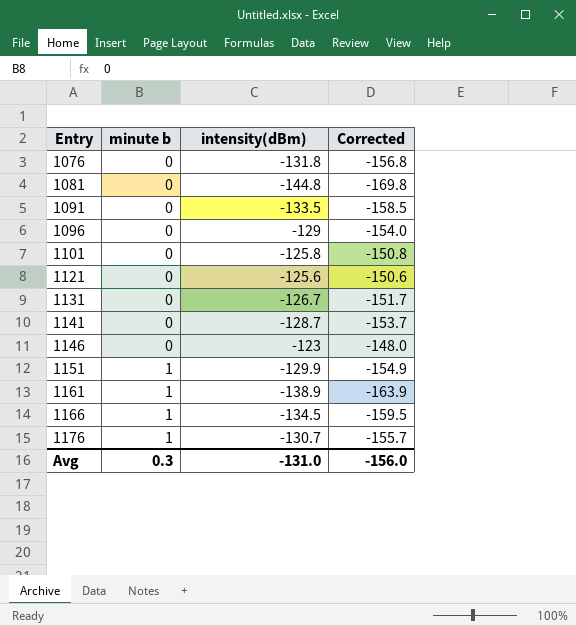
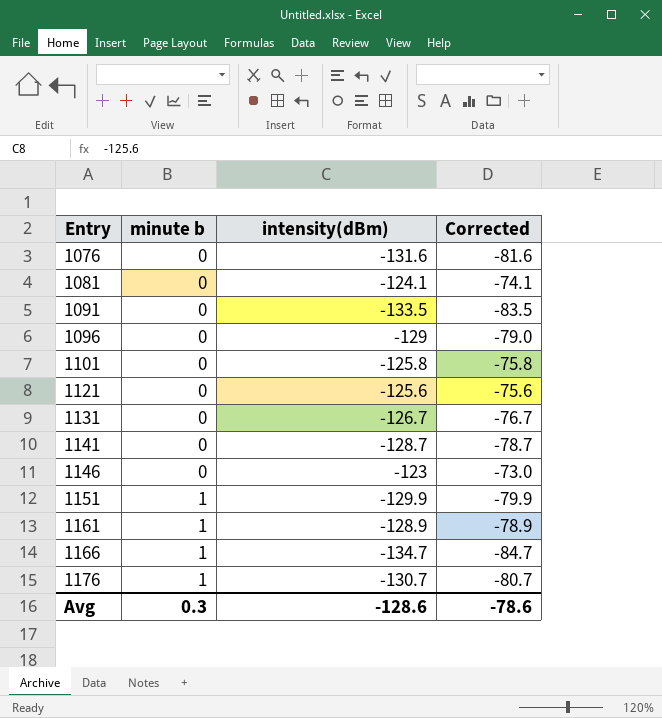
column Corrected | formula: [intensity(dBm)] - 25 -> [intensity(dBm)] + 50
1076 | intensity(dBm): -131.8 -> -131.6
1081 | intensity(dBm): -144.8 -> -124.1
1161 | intensity(dBm): -138.9 -> -128.9
1166 | intensity(dBm): -134.5 -> -134.7
Avg | intensity(dBm): -131.0 -> -128.6
Avg | Corrected: -156.0 -> -78.6

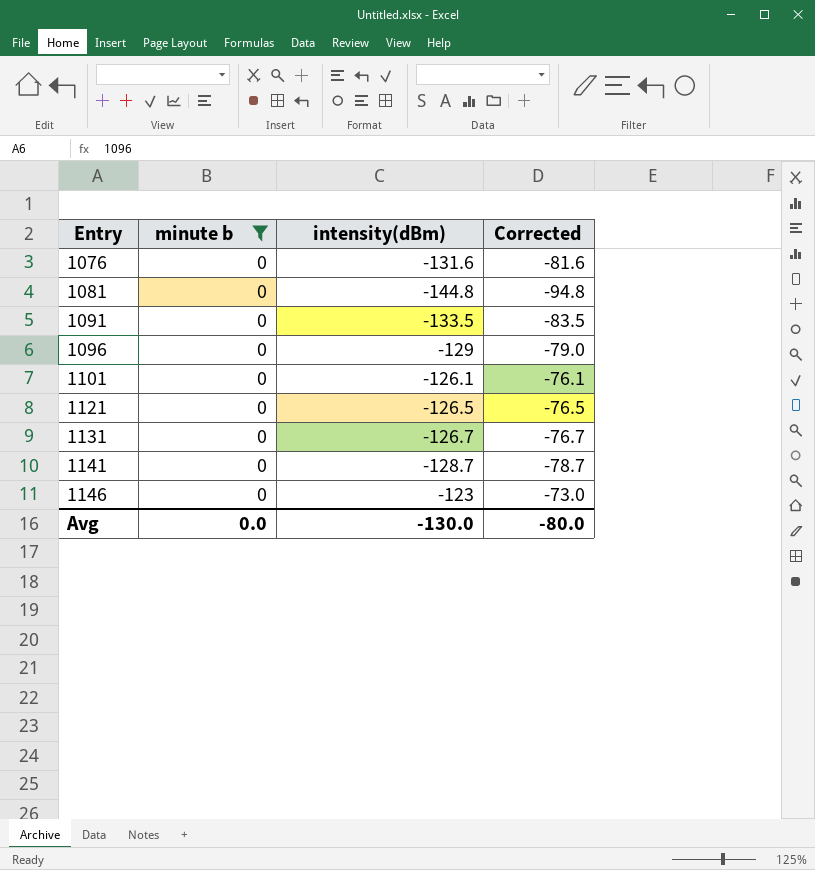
filter: none -> minute b = 0
1081 | intensity(dBm): -124.1 -> -144.8
1081 | Corrected: -74.1 -> -94.8
1101 | intensity(dBm): -125.8 -> -126.1
1101 | Corrected: -75.8 -> -76.1
1121 | intensity(dBm): -125.6 -> -126.5
1121 | Corrected: -75.6 -> -76.5
Avg | minute b: 0.3 -> 0.0
Avg | intensity(dBm): -128.6 -> -130.0
Avg | Corrected: -78.6 -> -80.0

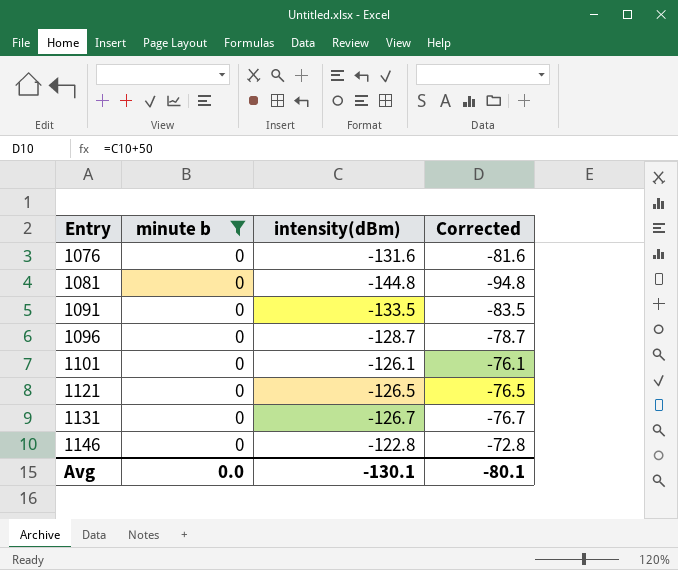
row 1141: 0 | -128.7 | -78.7 -> none
1096 | intensity(dBm): -129 -> -128.7
1096 | Corrected: -79.0 -> -78.7
1146 | intensity(dBm): -123 -> -122.8
1146 | Corrected: -73.0 -> -72.8
Avg | intensity(dBm): -130.0 -> -130.1
Avg | Corrected: -80.0 -> -80.1

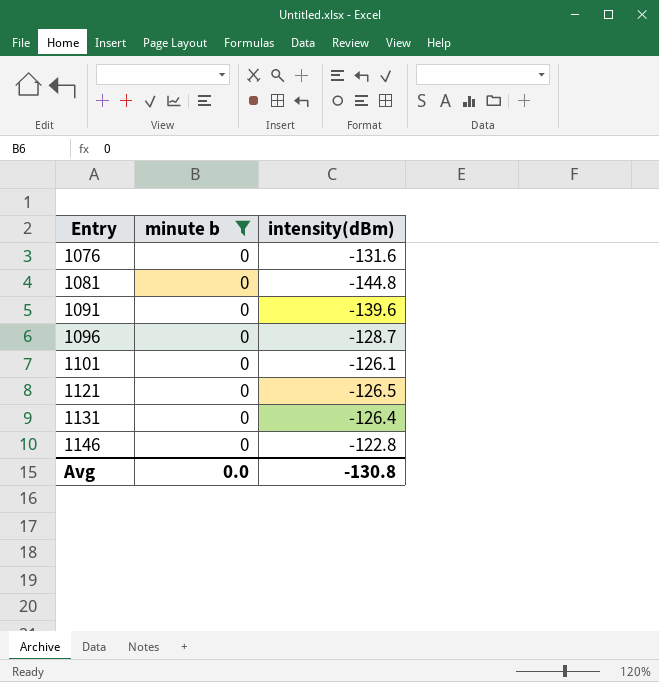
column Corrected | formula: [intensity(dBm)] + 50 -> none
1091 | intensity(dBm): -133.5 -> -139.6
1131 | intensity(dBm): -126.7 -> -126.4
Avg | intensity(dBm): -130.1 -> -130.8

